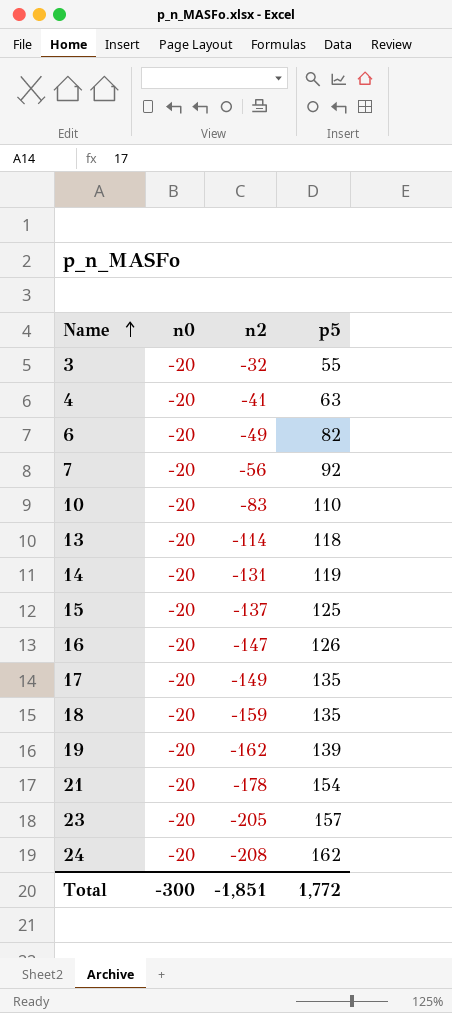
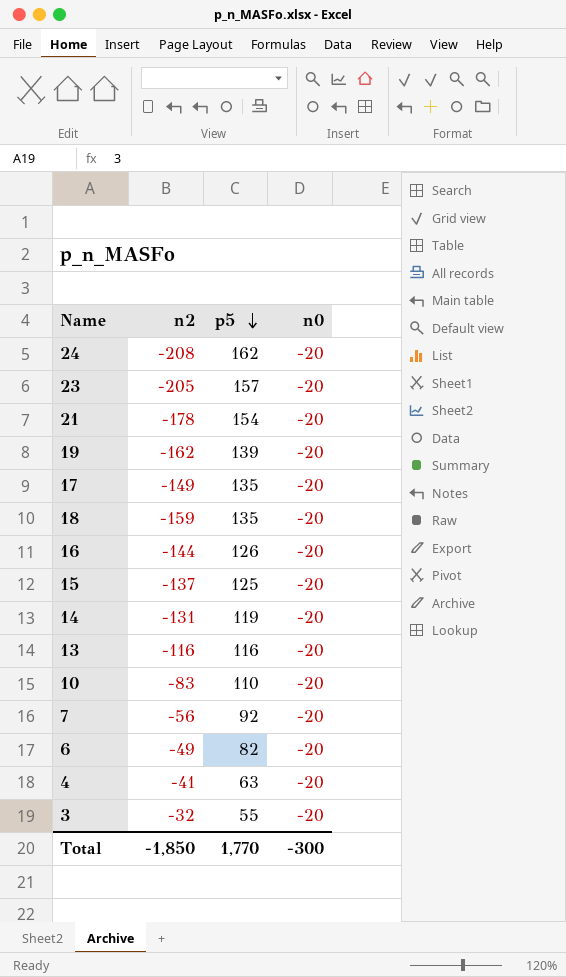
row order: Name ascending -> p5 descending
column n0 | position: 2 -> 4
16 | n2: -147 -> -144
13 | n2: -114 -> -116
13 | p5: 118 -> 116
Total | n2: -1,851 -> -1,850
Total | p5: 1,772 -> 1,770

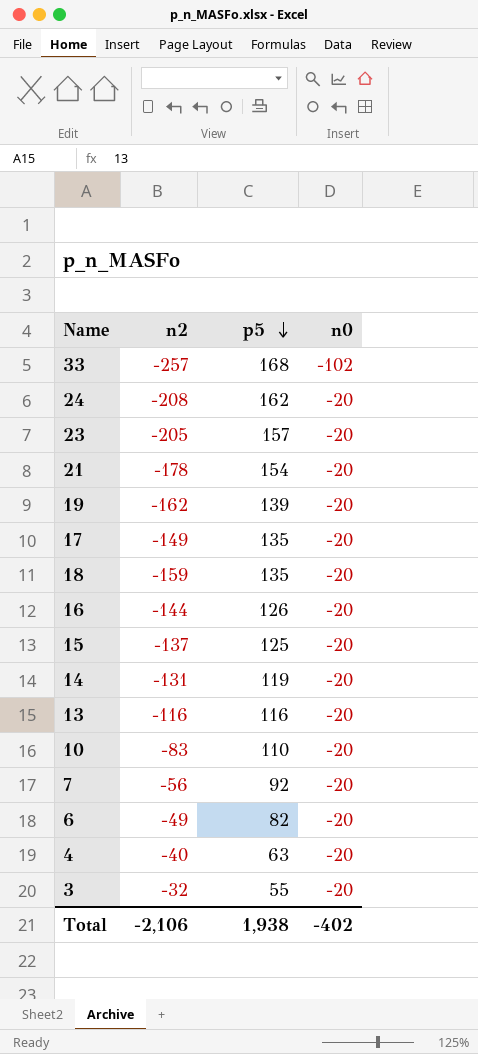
row 33: none -> -257 | 168 | -102
4 | n2: -41 -> -40
Total | n2: -1,850 -> -2,106
Total | p5: 1,770 -> 1,938
Total | n0: -300 -> -402

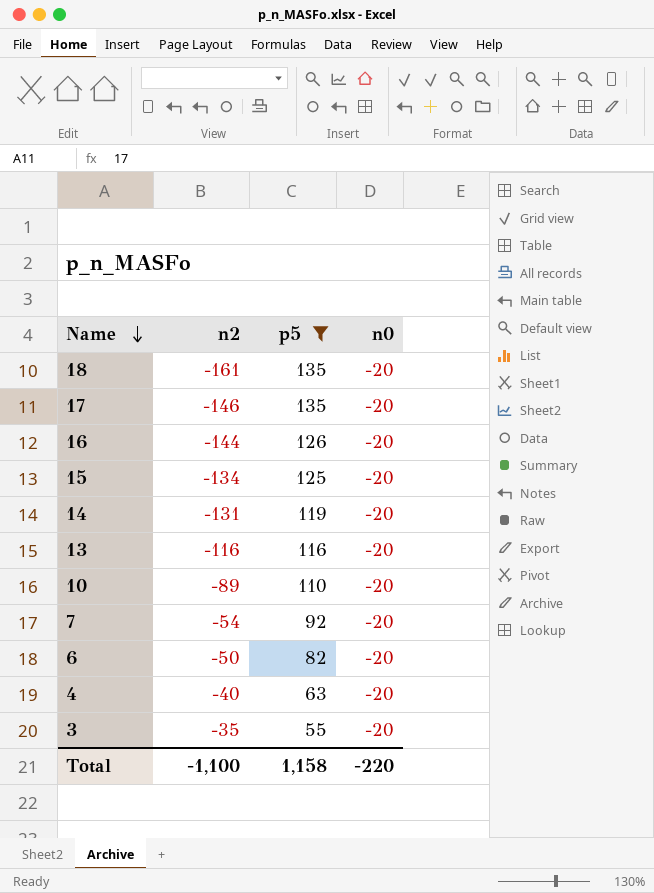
filter: none -> p5 <= 135
row order: p5 descending -> Name descending
18 | n2: -159 -> -161
17 | n2: -149 -> -146
15 | n2: -137 -> -134
10 | n2: -83 -> -89
7 | n2: -56 -> -54
6 | n2: -49 -> -50
3 | n2: -32 -> -35
Total | n2: -2,106 -> -1,100
Total | p5: 1,938 -> 1,158
Total | n0: -402 -> -220

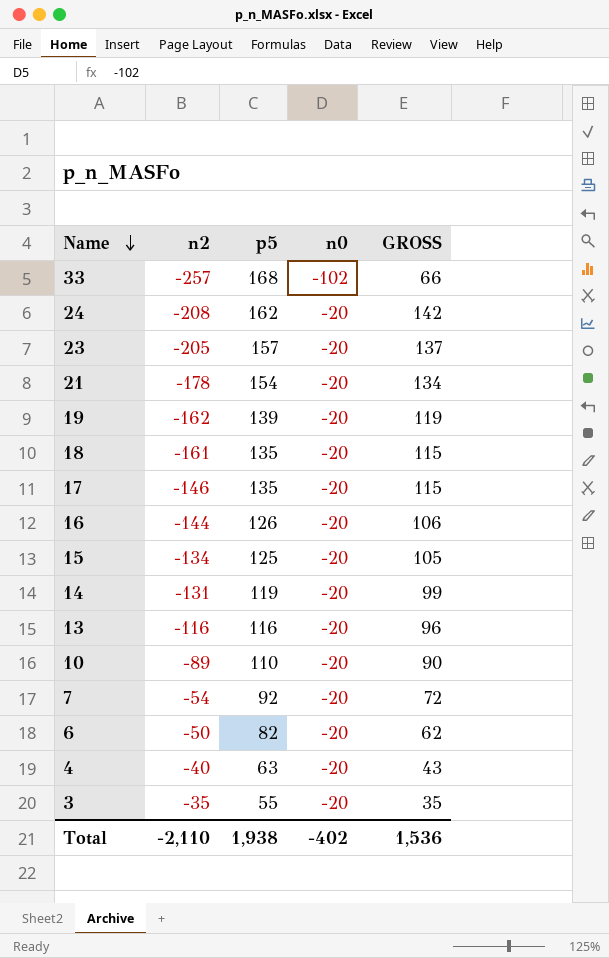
filter: p5 <= 135 -> none
column GROSS | formula: none -> [p5] + [n0]
Total | n2: -1,100 -> -2,110
Total | p5: 1,158 -> 1,938
Total | n0: -220 -> -402

